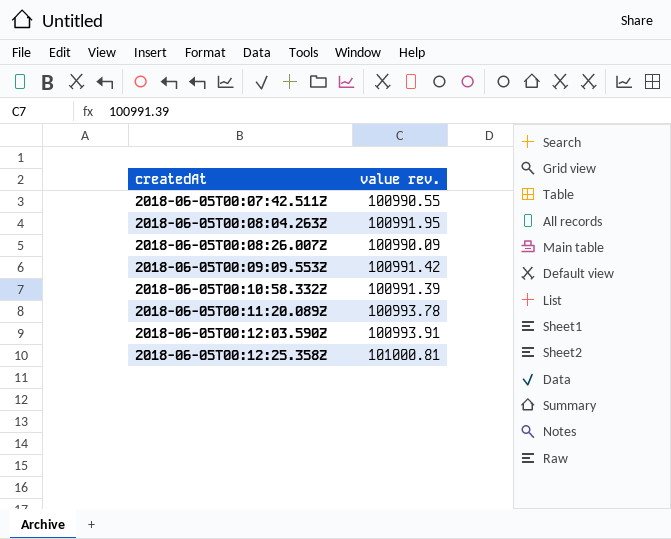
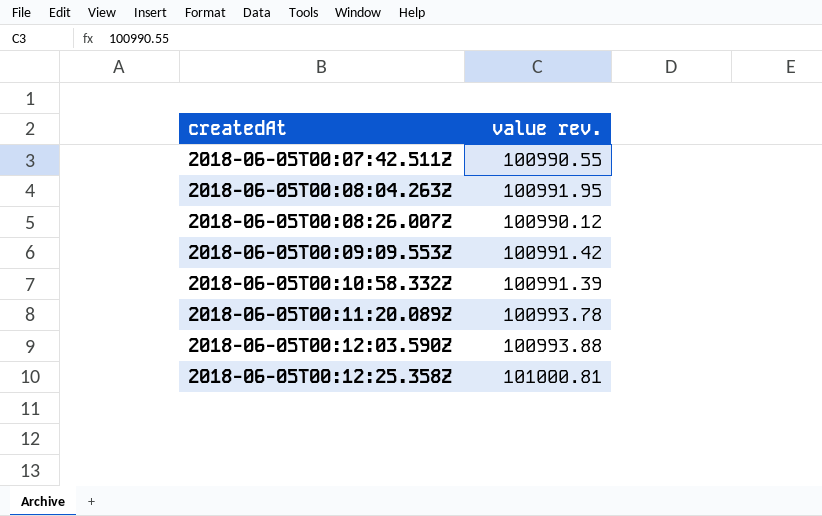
2018-06-05T00:08:26.007Z | value rev.: 100990.09 -> 100990.12
2018-06-05T00:12:03.590Z | value rev.: 100993.91 -> 100993.88

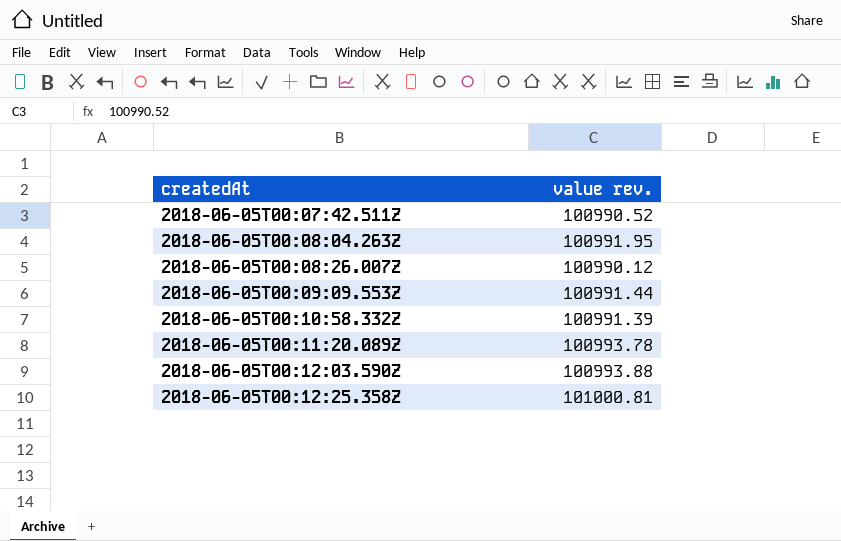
2018-06-05T00:07:42.511Z | value rev.: 100990.55 -> 100990.52
2018-06-05T00:09:09.553Z | value rev.: 100991.42 -> 100991.44

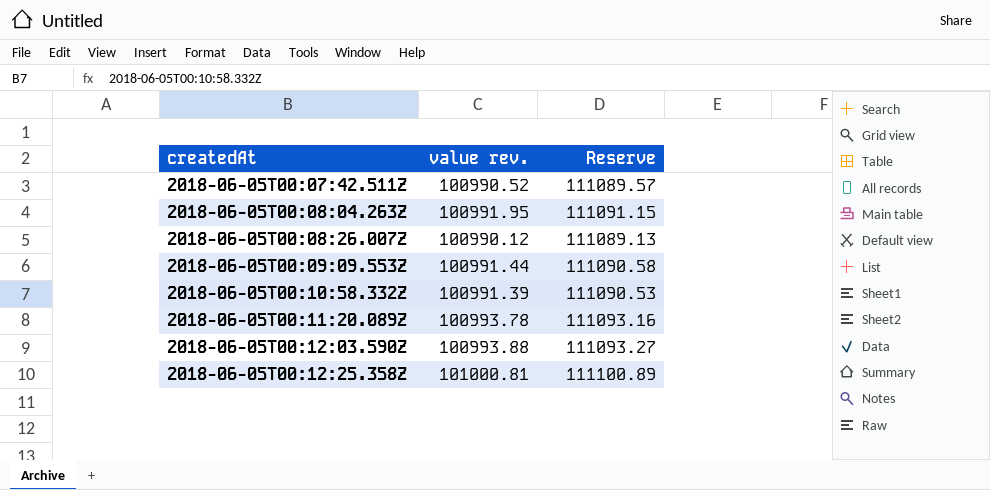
column Reserve | formula: none -> [value rev.] * 1.1

